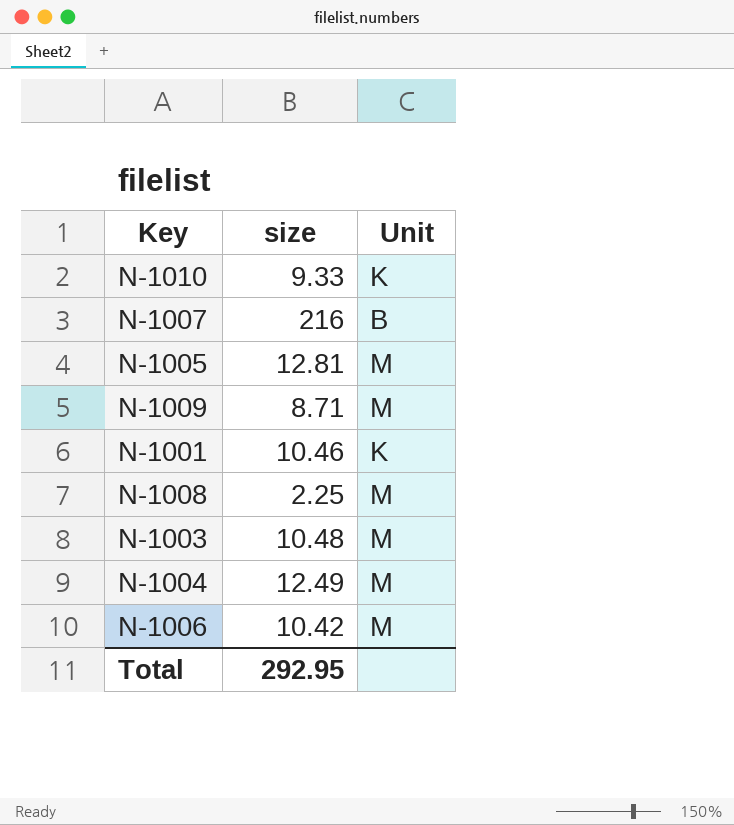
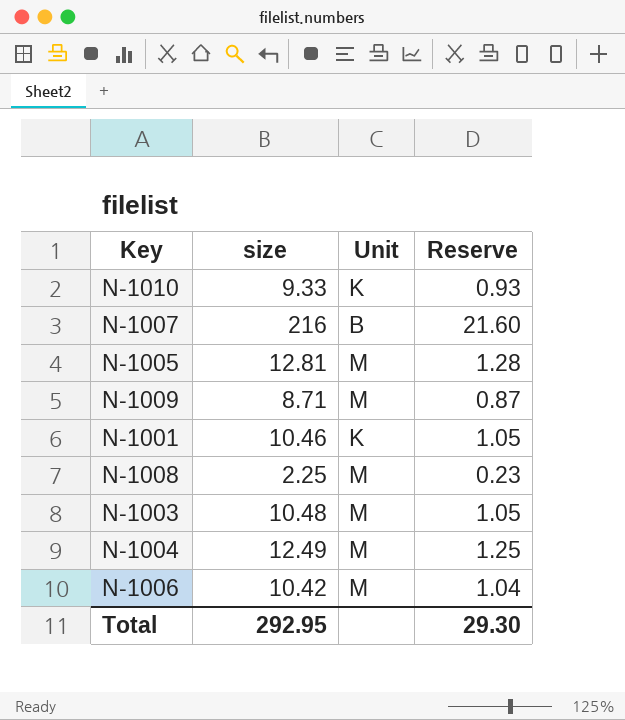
column Reserve | formula: none -> [size] * 0.1

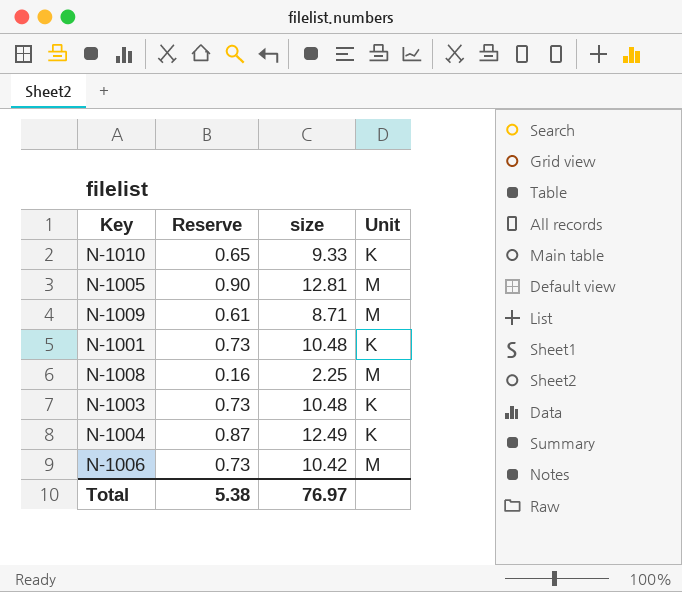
column Reserve | formula: [size] * 0.1 -> [size] * 0.07
column Reserve | position: 4 -> 2
row N-1007: 216 | B | 21.60 -> none
N-1001 | size: 10.46 -> 10.48
N-1003 | Unit: M -> K
N-1004 | Unit: M -> K
Total | Reserve: 29.30 -> 5.38
Total | size: 292.95 -> 76.97

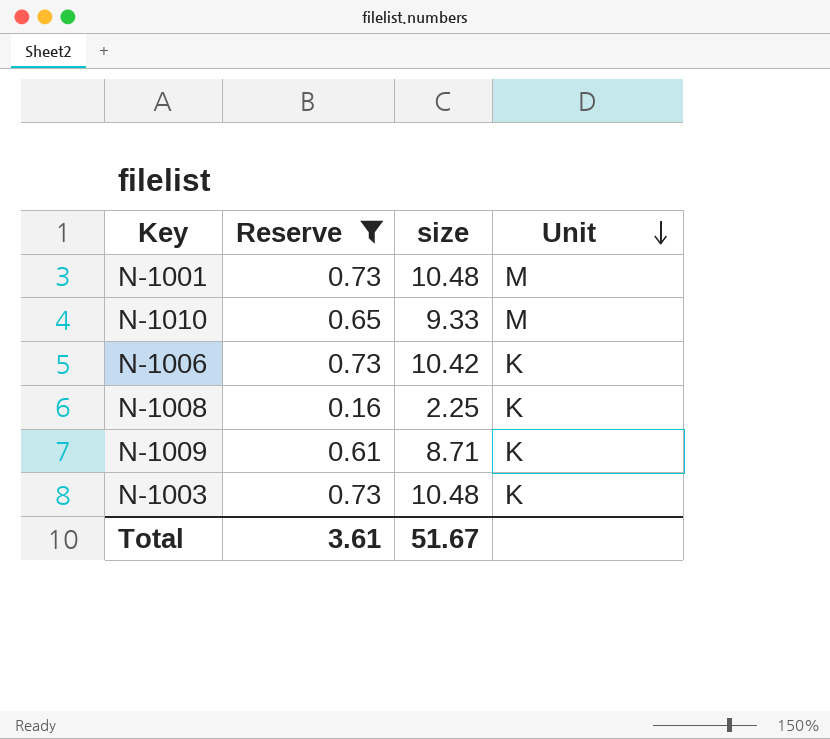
filter: none -> Reserve <= 0.73
row order: none -> Unit descending
N-1001 | Unit: K -> M
N-1010 | Unit: K -> M
N-1006 | Unit: M -> K
N-1008 | Unit: M -> K
N-1009 | Unit: M -> K
Total | Reserve: 5.38 -> 3.61
Total | size: 76.97 -> 51.67

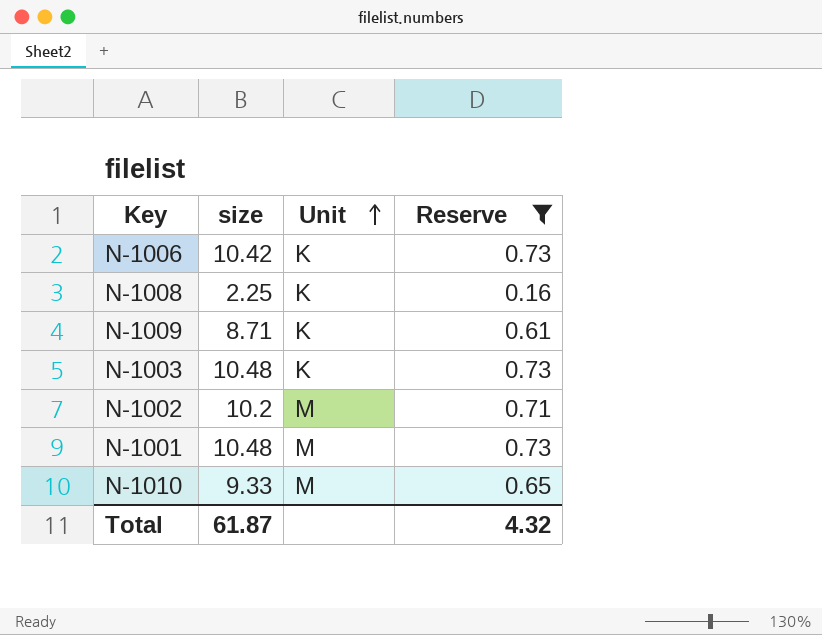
row order: Unit descending -> Unit ascending
column Reserve | position: 2 -> 4
row N-1002: none -> 10.2 | M | 0.71
Total | size: 51.67 -> 61.87
Total | Reserve: 3.61 -> 4.32

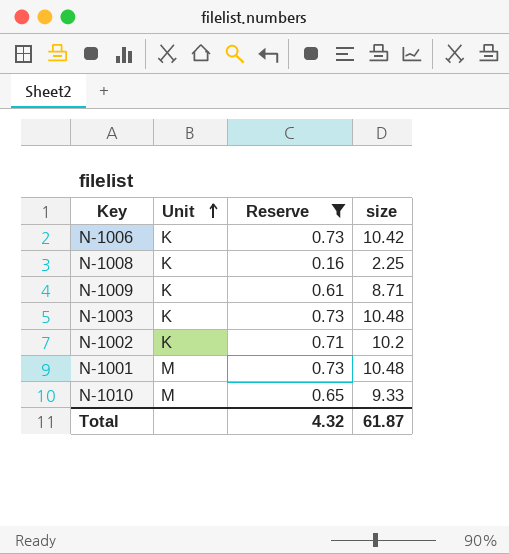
column size | position: 2 -> 4
N-1002 | Unit: M -> K

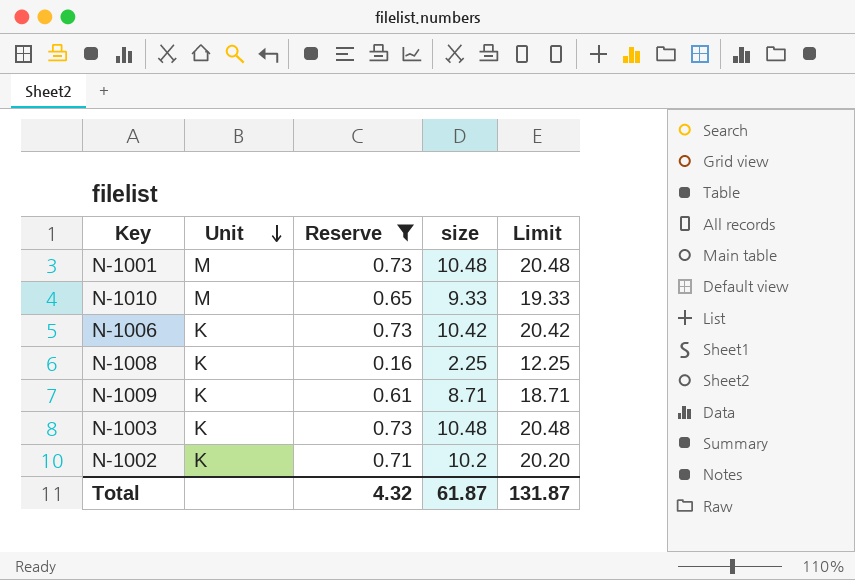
row order: Unit ascending -> Unit descending
column Limit | formula: none -> [size] + 10

